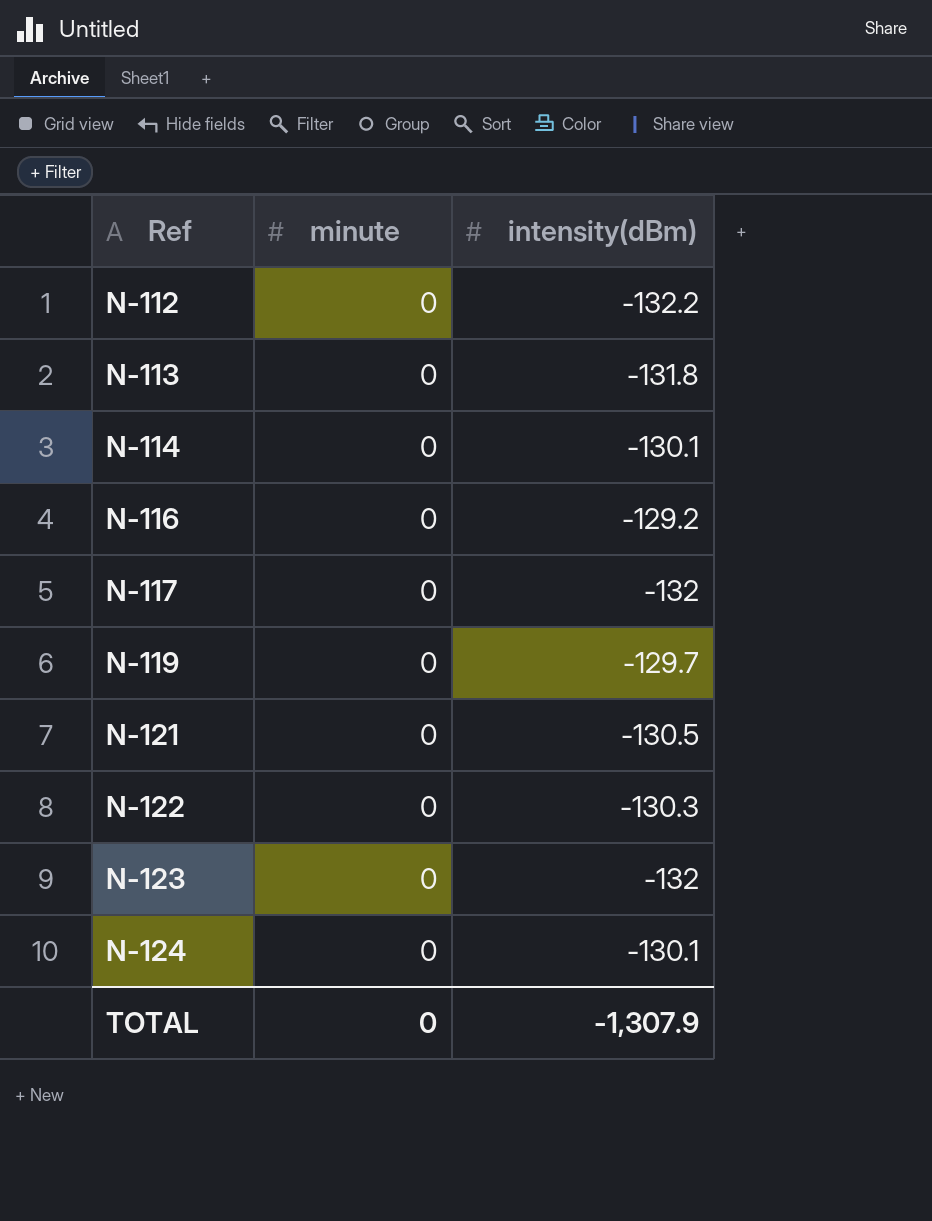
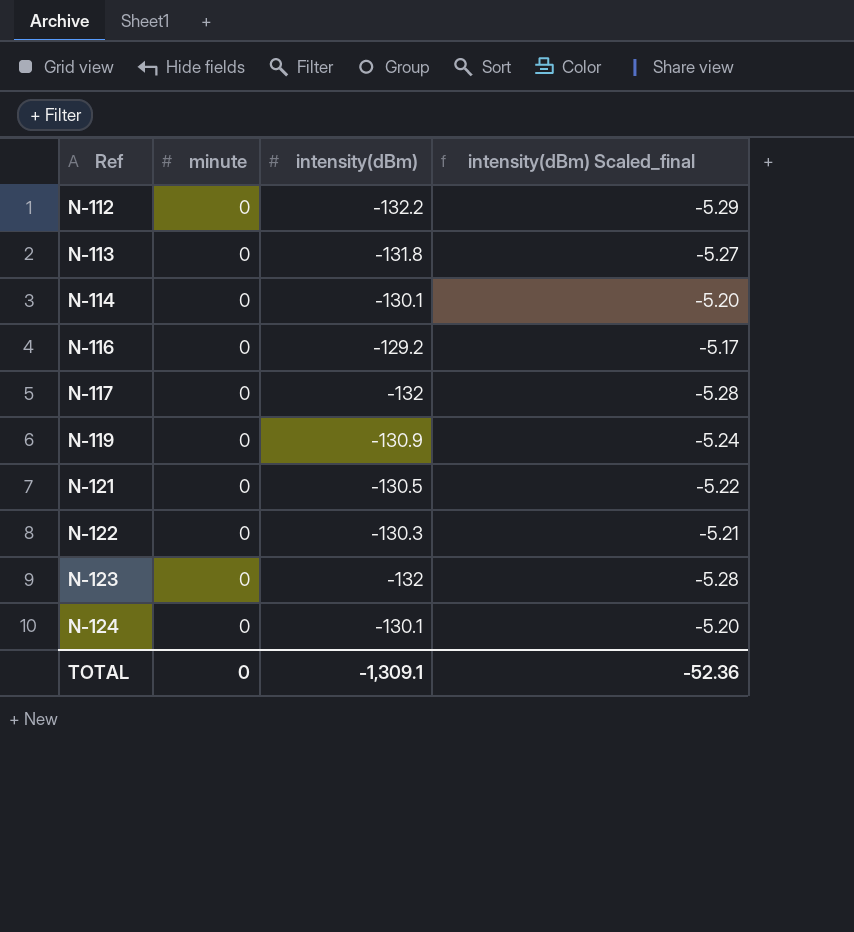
column intensity(dBm) Scaled_final | formula: none -> [intensity(dBm)] * 0.04
N-119 | intensity(dBm): -129.7 -> -130.9
TOTAL | intensity(dBm): -1,307.9 -> -1,309.1

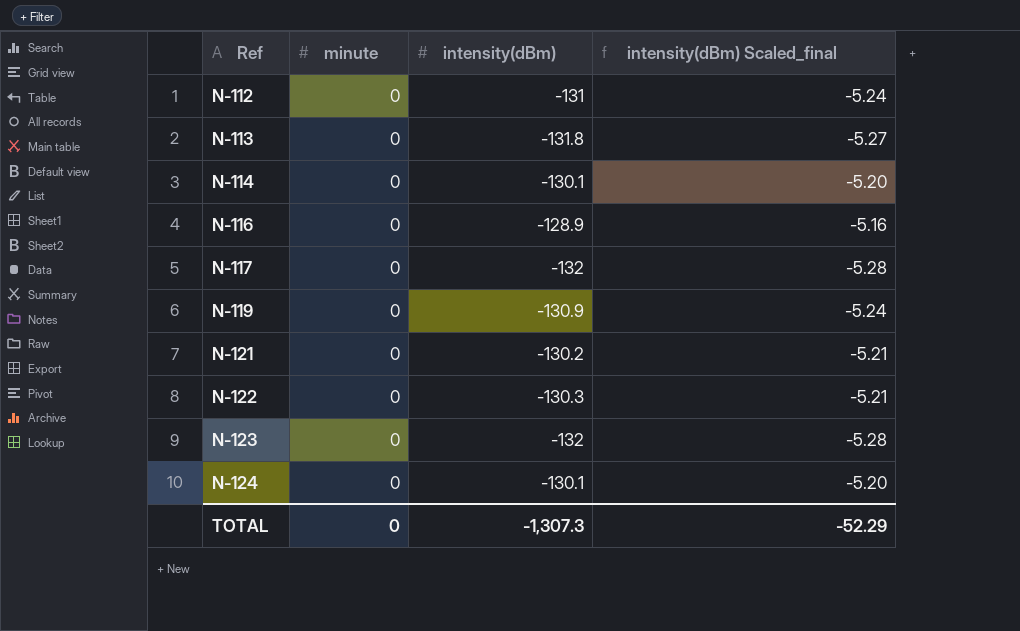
N-112 | intensity(dBm): -132.2 -> -131
N-112 | intensity(dBm) Scaled_final: -5.29 -> -5.24
N-116 | intensity(dBm): -129.2 -> -128.9
N-116 | intensity(dBm) Scaled_final: -5.17 -> -5.16
N-121 | intensity(dBm): -130.5 -> -130.2
N-121 | intensity(dBm) Scaled_final: -5.22 -> -5.21
TOTAL | intensity(dBm): -1,309.1 -> -1,307.3
TOTAL | intensity(dBm) Scaled_final: -52.36 -> -52.29

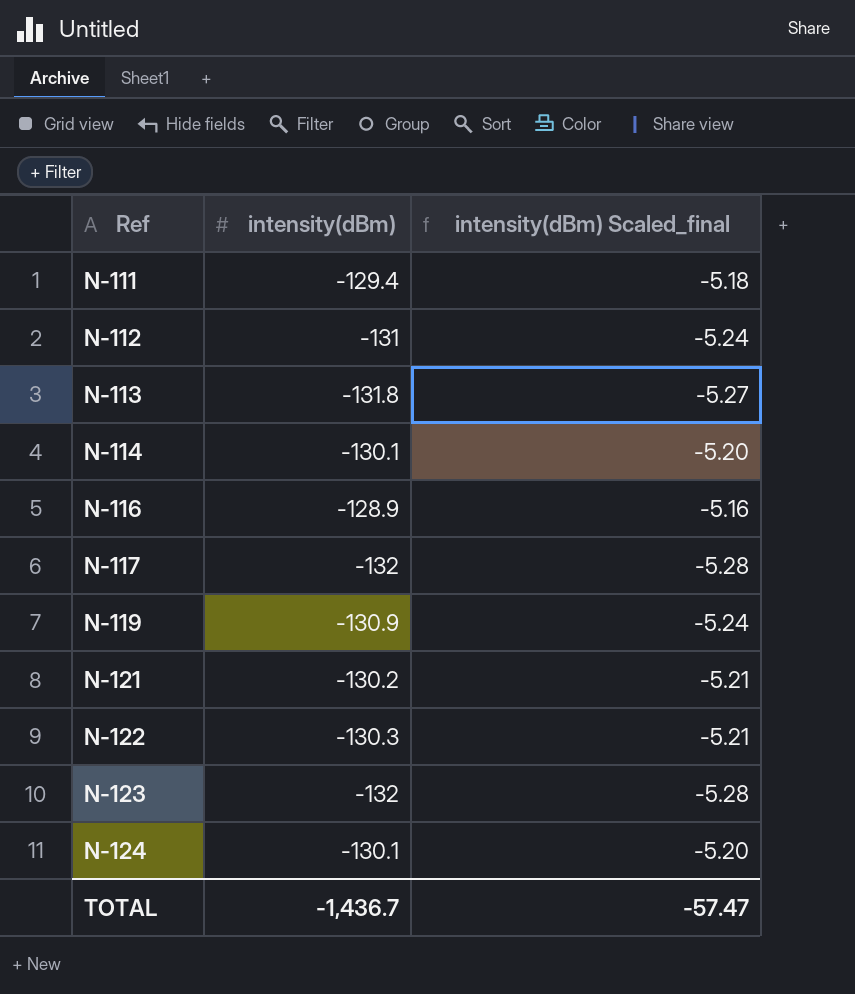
column minute | position: 2 -> none
row N-111: none -> -129.4 | -5.18
TOTAL | intensity(dBm): -1,307.3 -> -1,436.7
TOTAL | intensity(dBm) Scaled_final: -52.29 -> -57.47

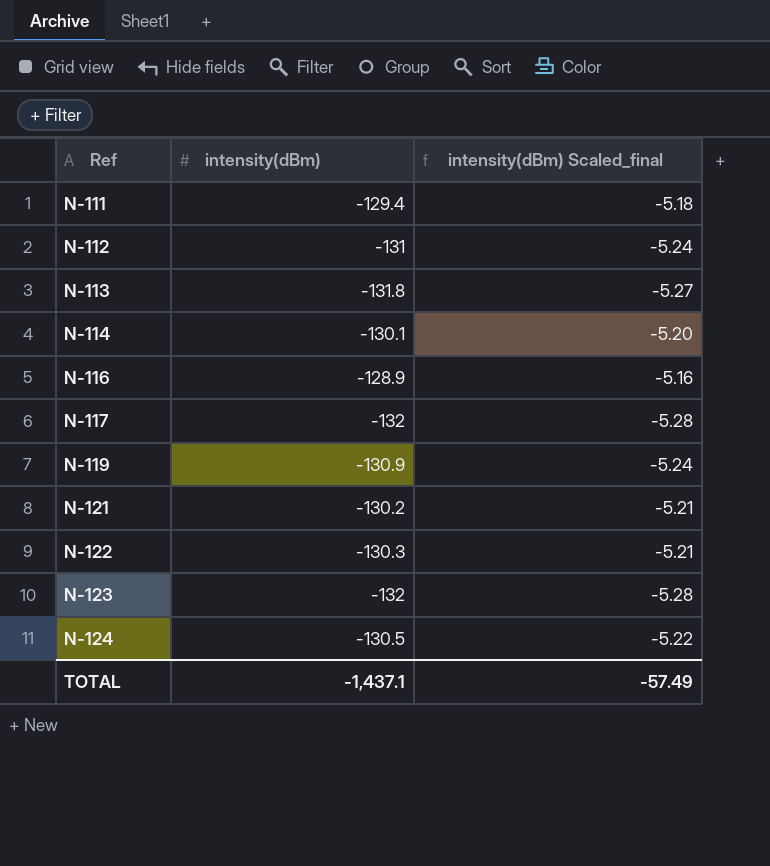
N-124 | intensity(dBm): -130.1 -> -130.5
N-124 | intensity(dBm) Scaled_final: -5.20 -> -5.22
TOTAL | intensity(dBm): -1,436.7 -> -1,437.1
TOTAL | intensity(dBm) Scaled_final: -57.47 -> -57.49

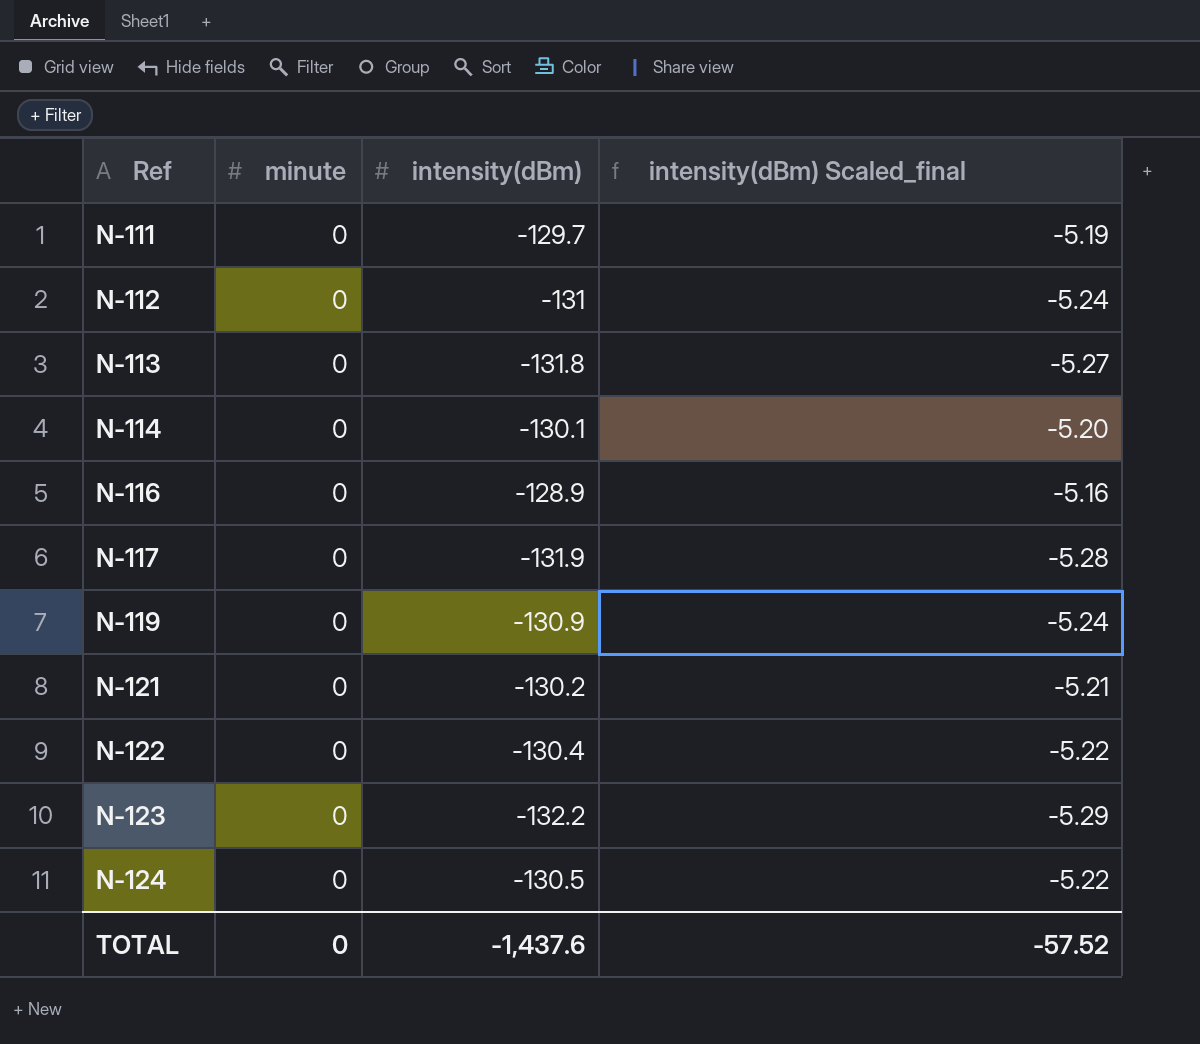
column minute | position: none -> 2
N-111 | intensity(dBm): -129.4 -> -129.7
N-111 | intensity(dBm) Scaled_final: -5.18 -> -5.19
N-117 | intensity(dBm): -132 -> -131.9
N-122 | intensity(dBm): -130.3 -> -130.4
N-122 | intensity(dBm) Scaled_final: -5.21 -> -5.22
N-123 | intensity(dBm): -132 -> -132.2
N-123 | intensity(dBm) Scaled_final: -5.28 -> -5.29
TOTAL | intensity(dBm): -1,437.1 -> -1,437.6
TOTAL | intensity(dBm) Scaled_final: -57.49 -> -57.52

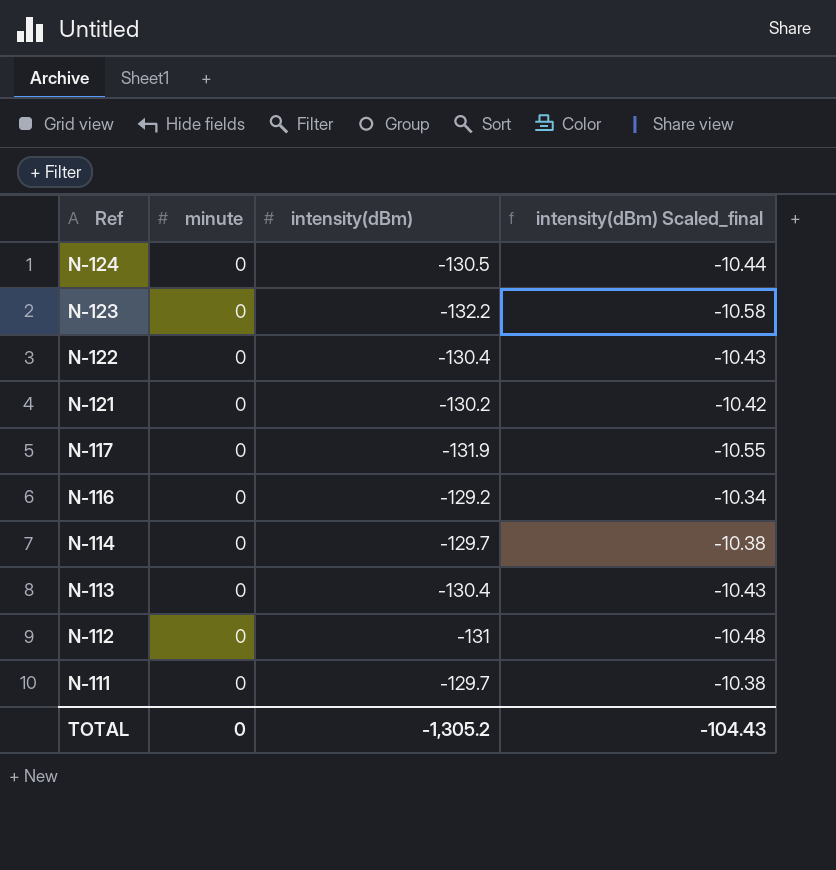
row order: Ref ascending -> Ref descending
column intensity(dBm) Scaled_final | formula: [intensity(dBm)] * 0.04 -> [intensity(dBm)] * 0.08
row N-119: 0 | -130.9 | -5.24 -> none
N-116 | intensity(dBm): -128.9 -> -129.2
N-114 | intensity(dBm): -130.1 -> -129.7
N-113 | intensity(dBm): -131.8 -> -130.4
TOTAL | intensity(dBm): -1,437.6 -> -1,305.2
TOTAL | intensity(dBm) Scaled_final: -57.52 -> -104.43

